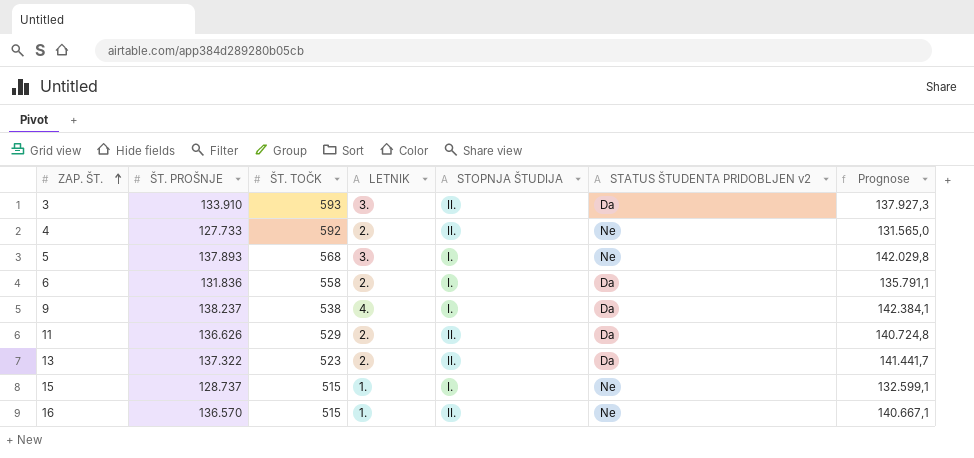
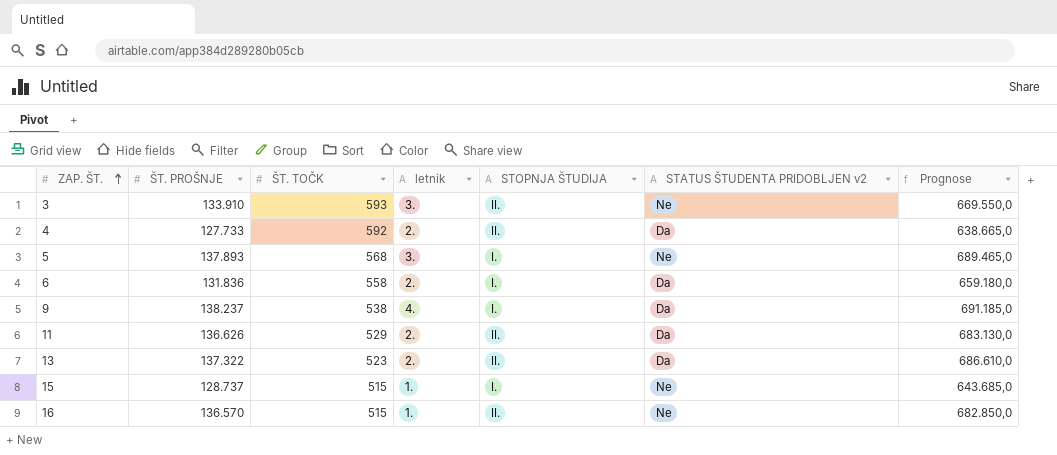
column name: LETNIK -> letnik
column Prognose | formula: [ŠT. PROŠNJE] * 1,03 -> [ŠT. PROŠNJE] * 5
3 | STATUS ŠTUDENTA PRIDOBLJEN v2: Da -> Ne
4 | STATUS ŠTUDENTA PRIDOBLJEN v2: Ne -> Da

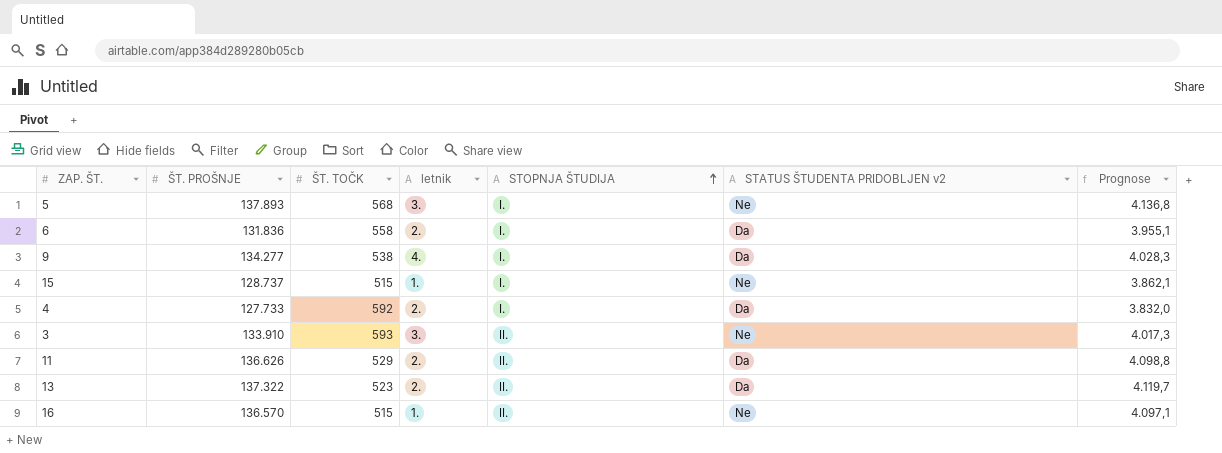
row order: ZAP. ŠT. ascending -> STOPNJA ŠTUDIJA ascending
column Prognose | formula: [ŠT. PROŠNJE] * 5 -> [ŠT. PROŠNJE] * 0,03
9 | ŠT. PROŠNJE: 138.237 -> 134.277
4 | STOPNJA ŠTUDIJA: II. -> I.

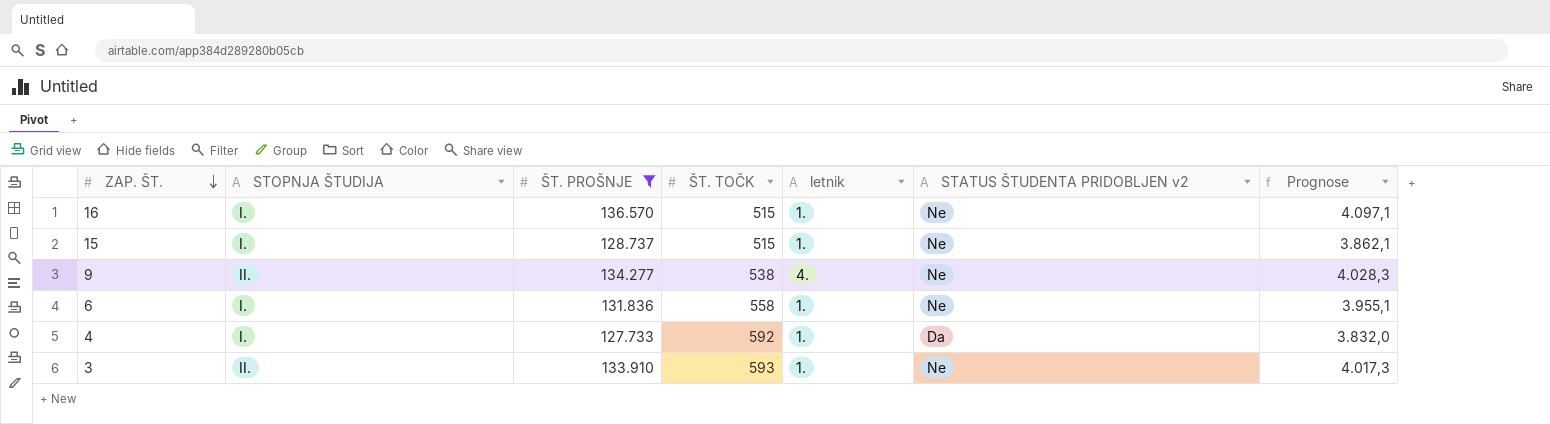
filter: none -> ŠT. PROŠNJE <= 136.570
row order: STOPNJA ŠTUDIJA ascending -> ZAP. ŠT. descending
column STOPNJA ŠTUDIJA | position: 5 -> 2
16 | STOPNJA ŠTUDIJA: II. -> I.
9 | STOPNJA ŠTUDIJA: I. -> II.
9 | STATUS ŠTUDENTA PRIDOBLJEN v2: Da -> Ne
6 | letnik: 2. -> 1.
6 | STATUS ŠTUDENTA PRIDOBLJEN v2: Da -> Ne
4 | letnik: 2. -> 1.
3 | letnik: 3. -> 1.

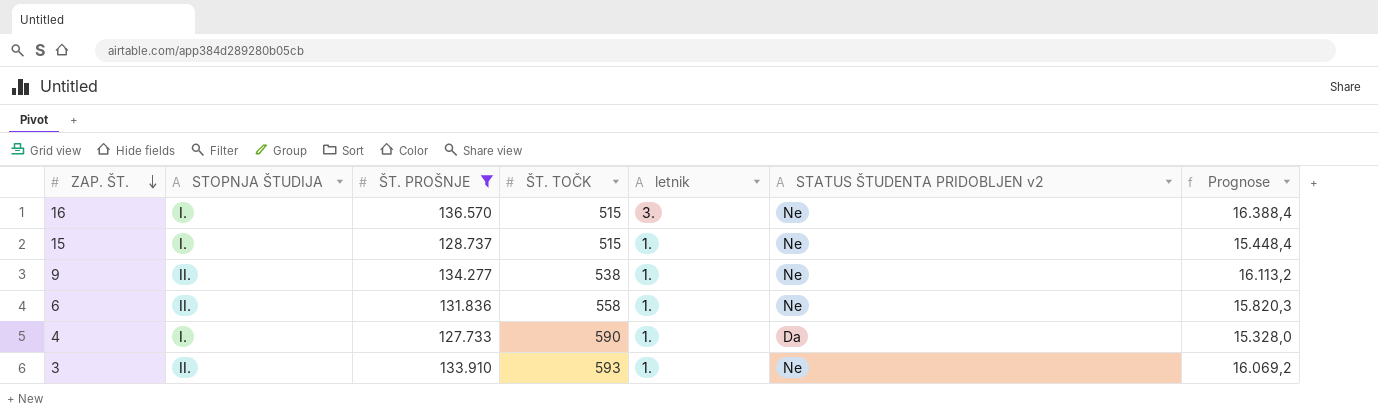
column Prognose | formula: [ŠT. PROŠNJE] * 0,03 -> [ŠT. PROŠNJE] * 0,12
16 | letnik: 1. -> 3.
9 | letnik: 4. -> 1.
6 | STOPNJA ŠTUDIJA: I. -> II.
4 | ŠT. TOČK: 592 -> 590

